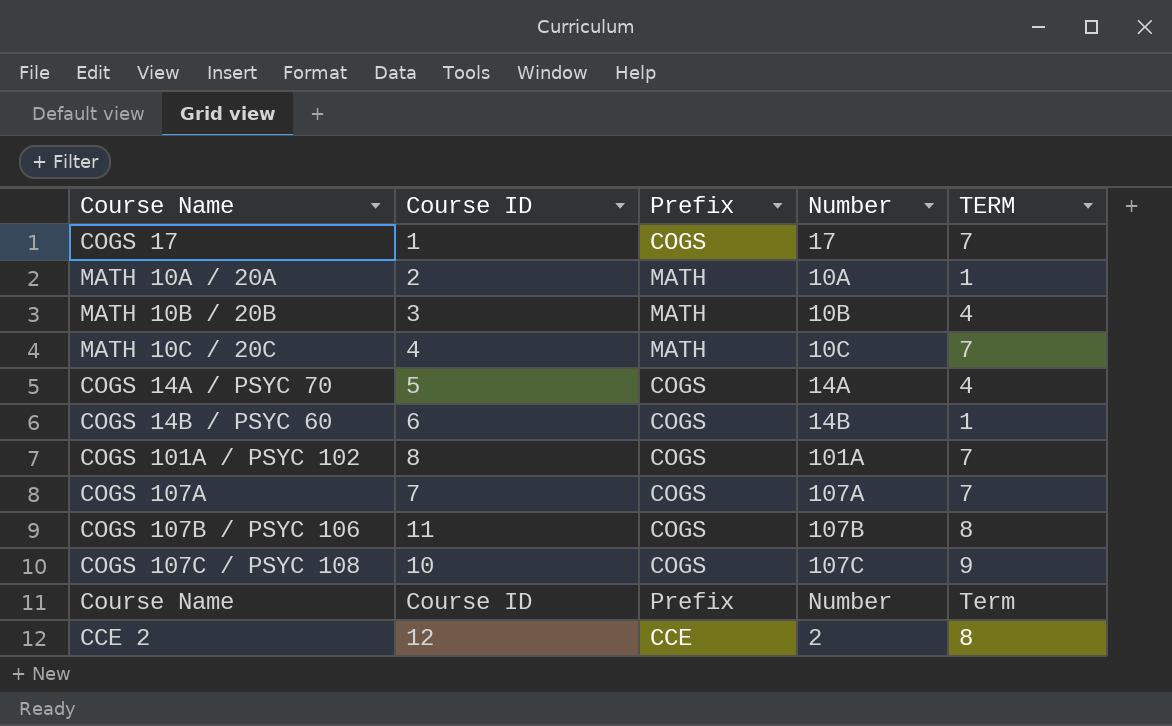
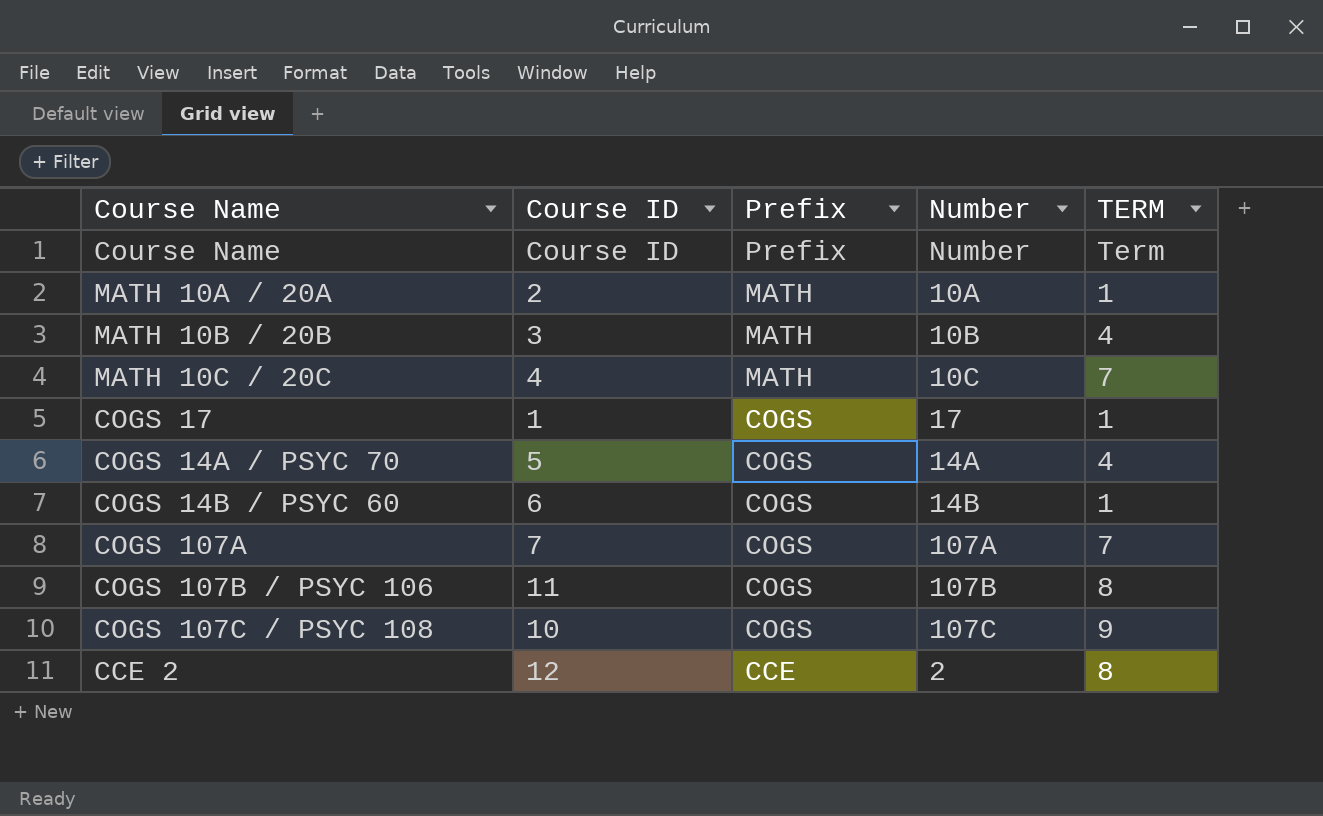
row order: none -> Prefix descending
row COGS 101A / PSYC 102: 8 | COGS | 101A | 7 -> none
COGS 17 | TERM: 7 -> 1

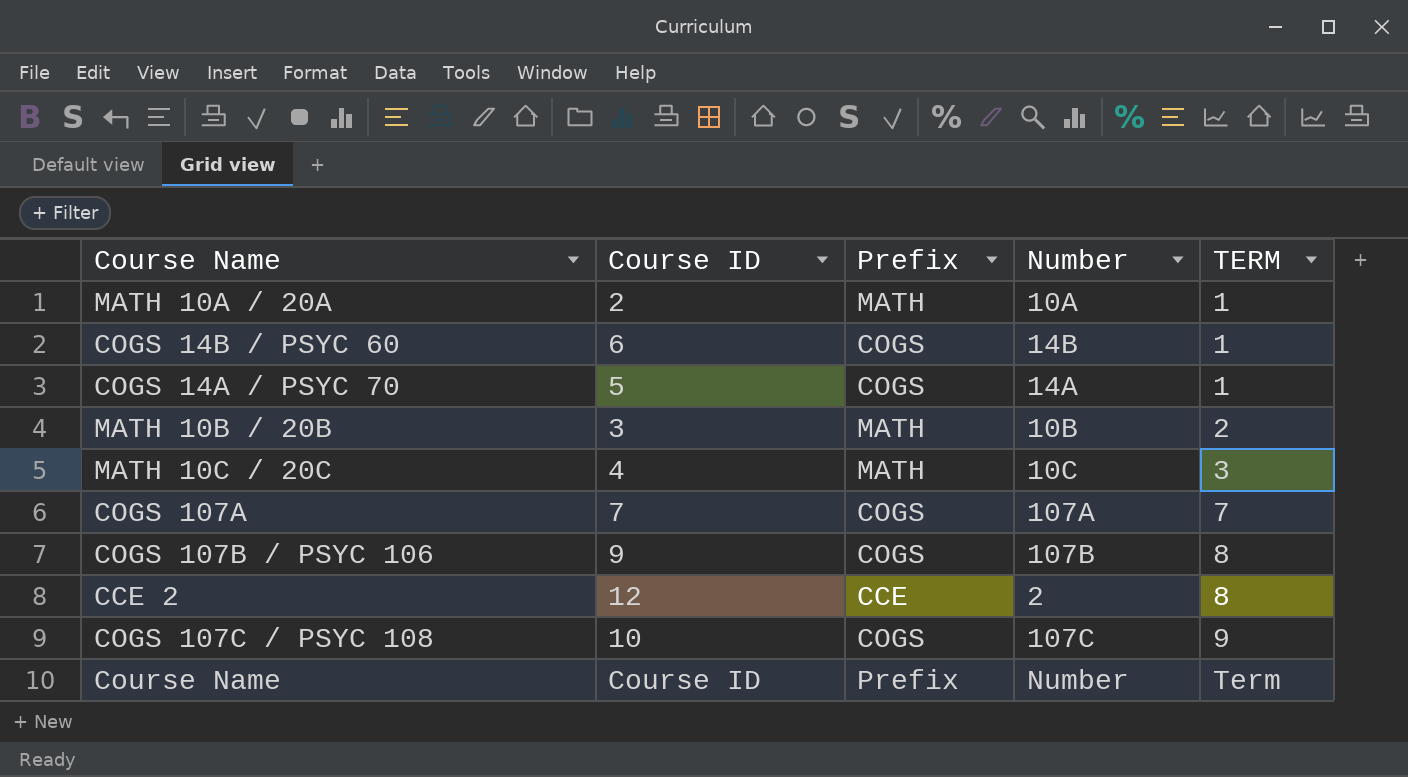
row order: Prefix descending -> TERM ascending
row COGS 17: 1 | COGS | 17 | 1 -> none
COGS 14A / PSYC 70 | TERM: 4 -> 1
MATH 10B / 20B | TERM: 4 -> 2
MATH 10C / 20C | TERM: 7 -> 3
COGS 107B / PSYC 106 | Course ID: 11 -> 9

